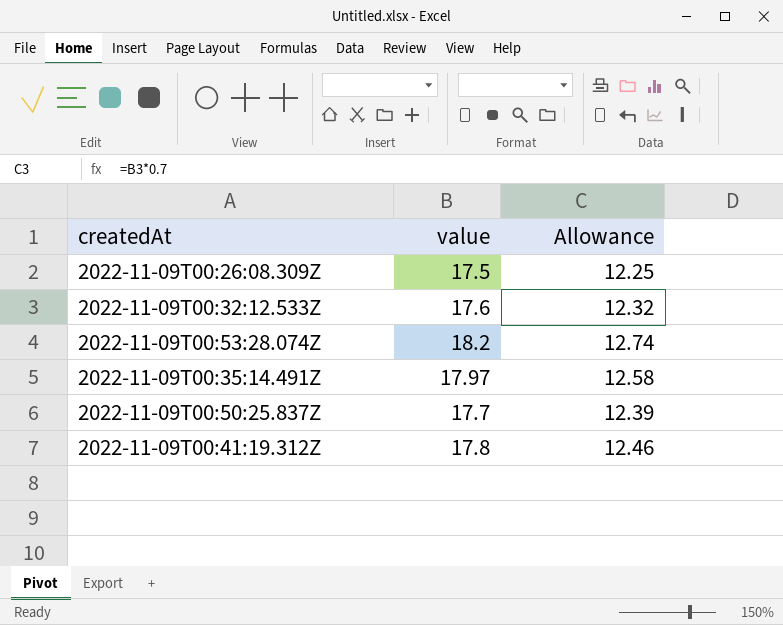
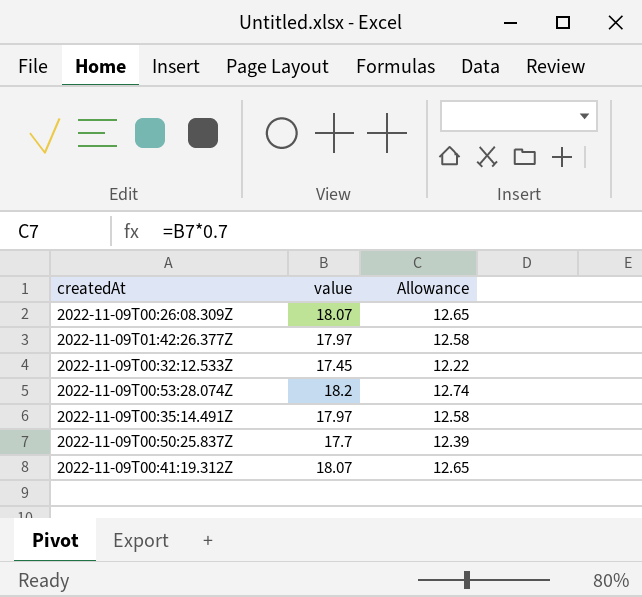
2022-11-09T00:26:08.309Z | value: 17.5 -> 18.07
2022-11-09T00:26:08.309Z | Allowance: 12.25 -> 12.65
row 2022-11-09T01:42:26.377Z: none -> 17.97 | 12.58
2022-11-09T00:32:12.533Z | value: 17.6 -> 17.45
2022-11-09T00:32:12.533Z | Allowance: 12.32 -> 12.22
2022-11-09T00:41:19.312Z | value: 17.8 -> 18.07
2022-11-09T00:41:19.312Z | Allowance: 12.46 -> 12.65

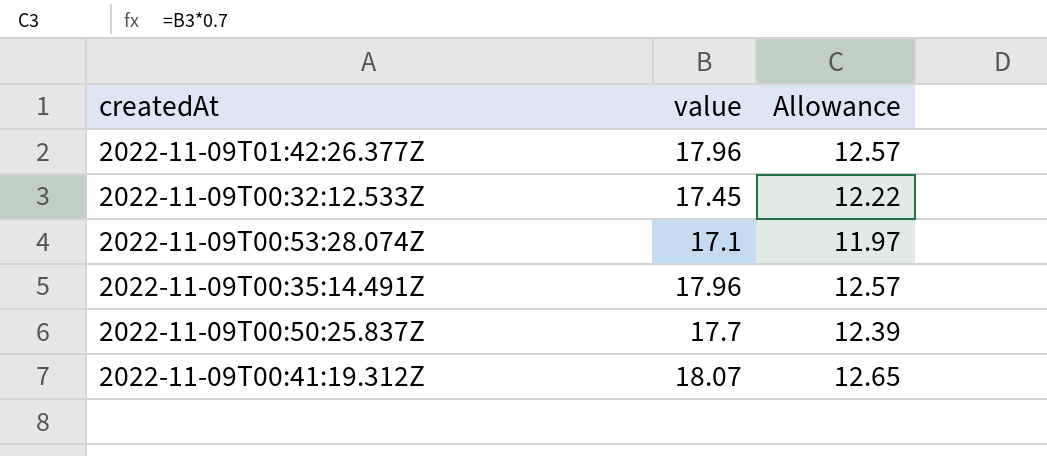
row 2022-11-09T00:26:08.309Z: 18.07 | 12.65 -> none
2022-11-09T01:42:26.377Z | value: 17.97 -> 17.96
2022-11-09T01:42:26.377Z | Allowance: 12.58 -> 12.57
2022-11-09T00:53:28.074Z | value: 18.2 -> 17.1
2022-11-09T00:53:28.074Z | Allowance: 12.74 -> 11.97
2022-11-09T00:35:14.491Z | value: 17.97 -> 17.96
2022-11-09T00:35:14.491Z | Allowance: 12.58 -> 12.57

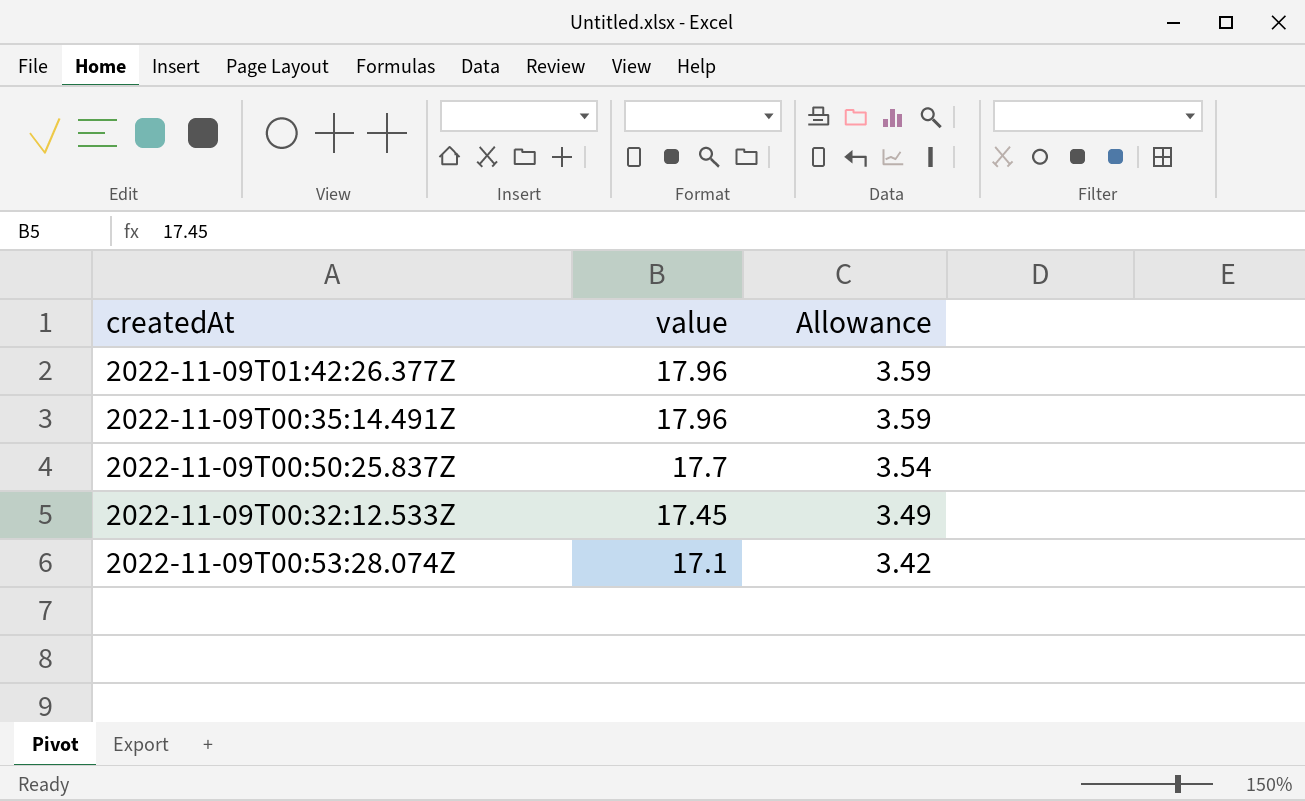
row order: none -> value descending
column Allowance | formula: [value] * 0.7 -> [value] * 0.2
row 2022-11-09T00:41:19.312Z: 18.07 | 12.65 -> none

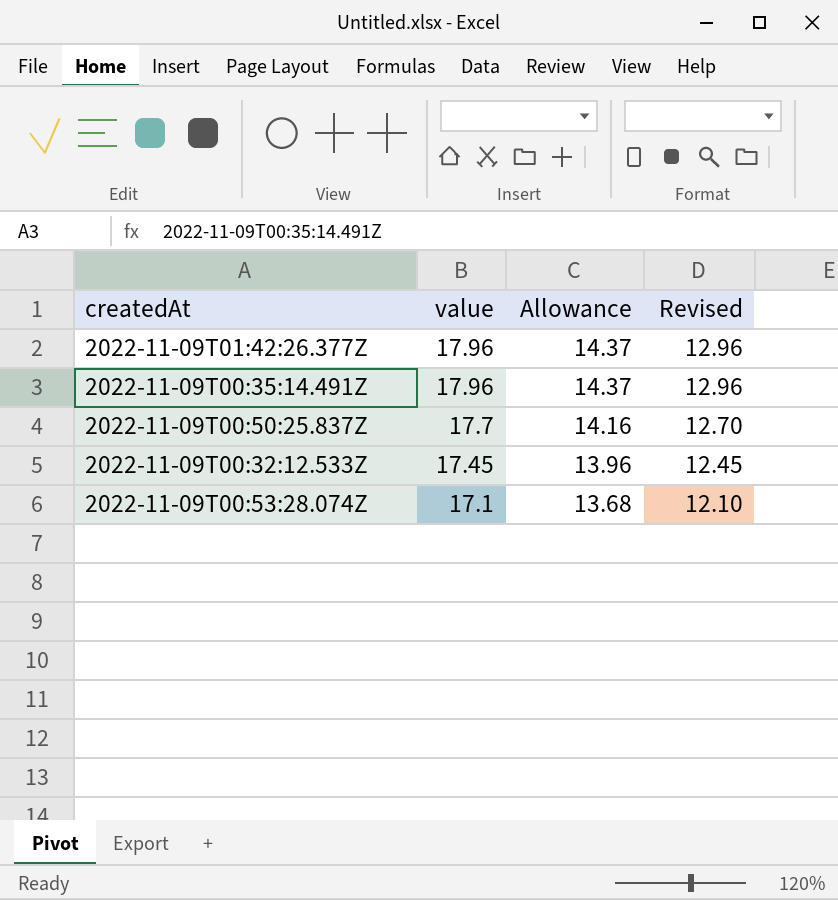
column Allowance | formula: [value] * 0.2 -> [value] * 0.8
column Revised | formula: none -> [value] - 5

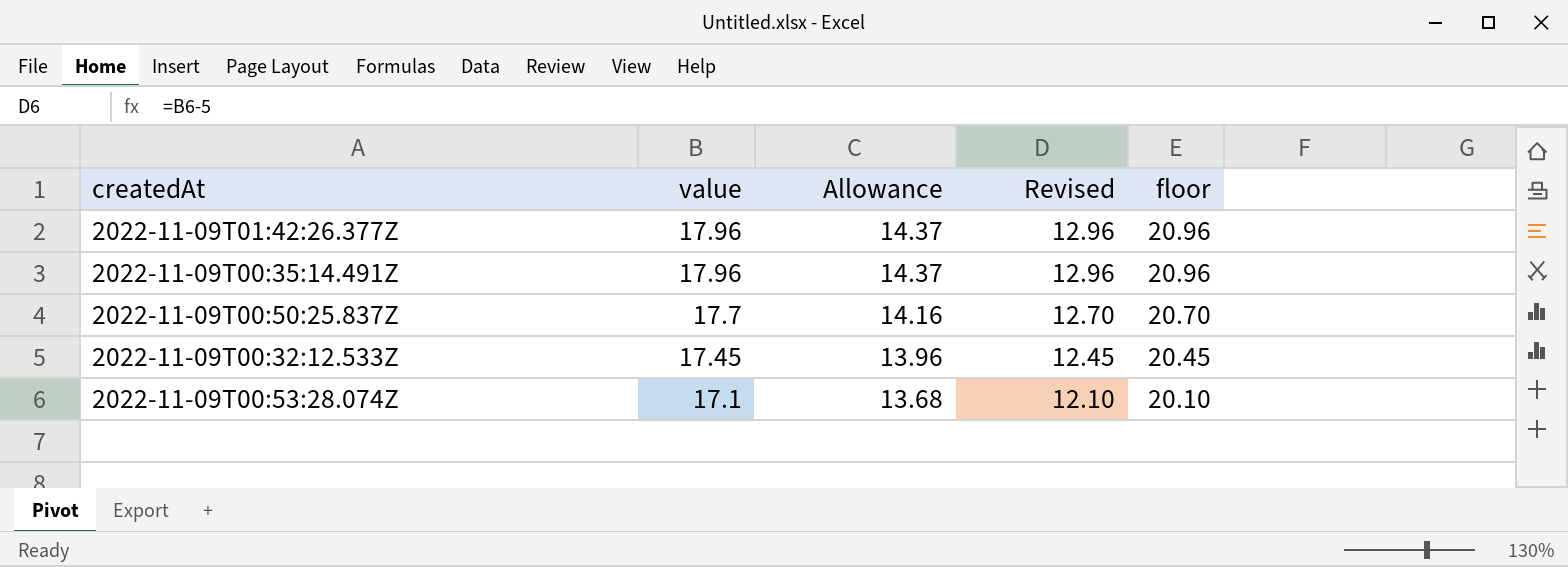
column floor | formula: none -> [value] + 3

